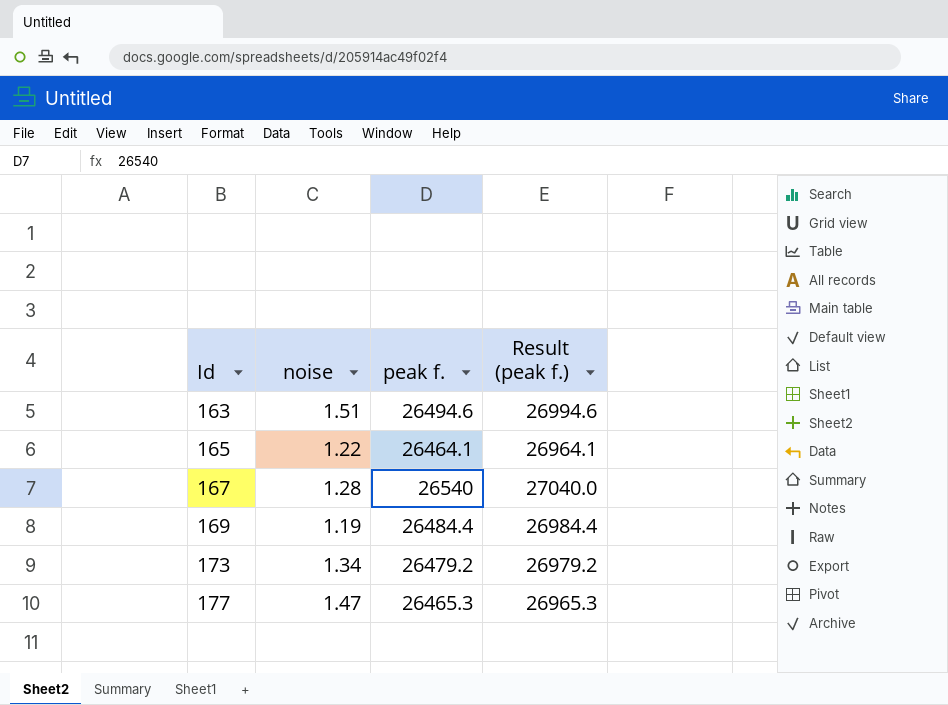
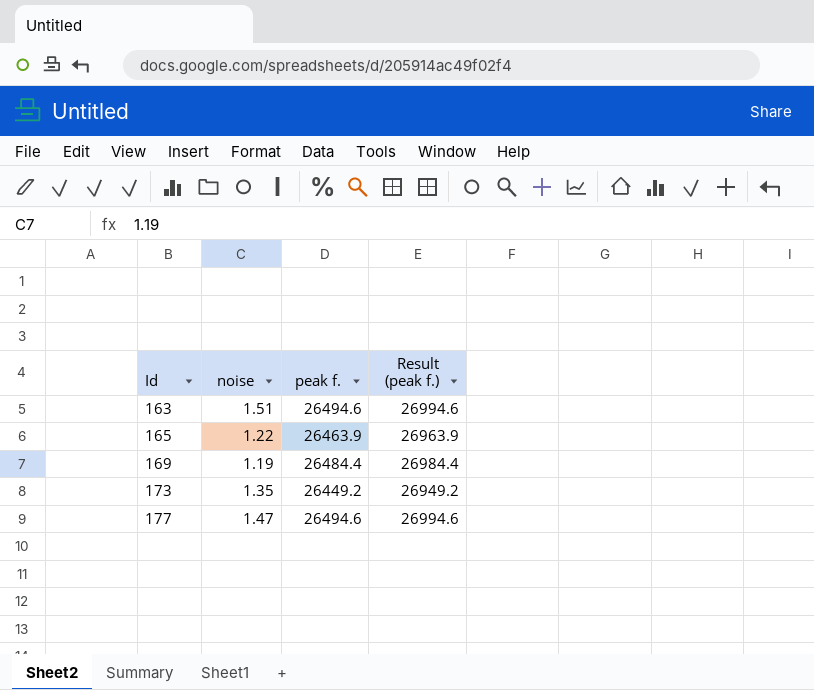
row 167: 1.28 | 26540 | 27040.0 -> none
165 | peak f.: 26464.1 -> 26463.9
165 | Result (peak f.): 26964.1 -> 26963.9
173 | noise: 1.34 -> 1.35
173 | peak f.: 26479.2 -> 26449.2
173 | Result (peak f.): 26979.2 -> 26949.2
177 | peak f.: 26465.3 -> 26494.6
177 | Result (peak f.): 26965.3 -> 26994.6

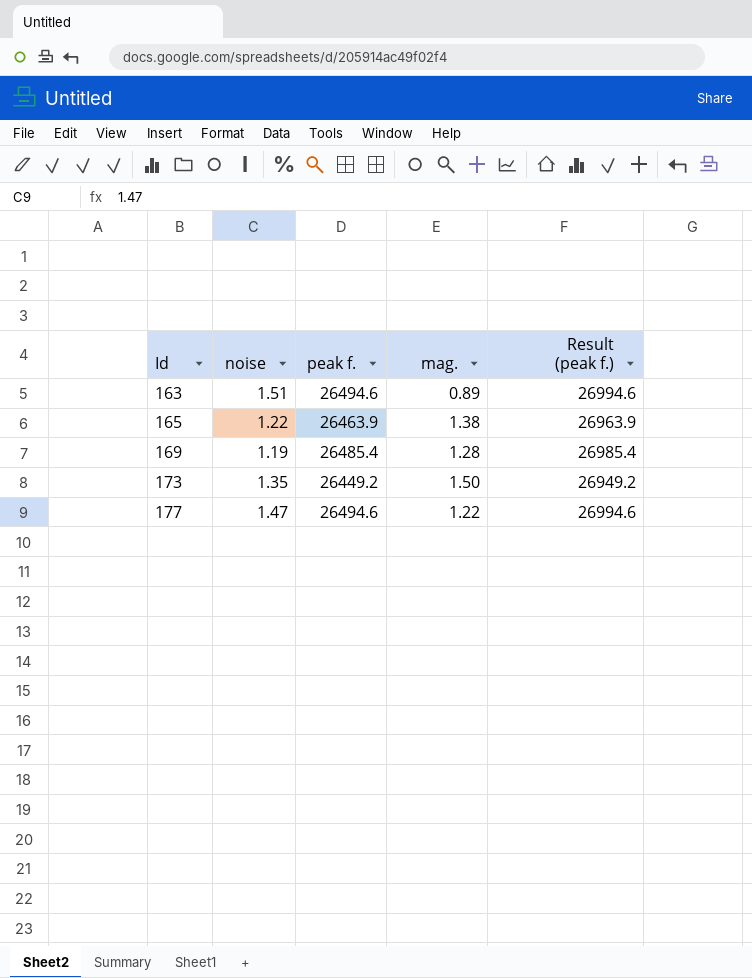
column mag. | position: none -> 4
169 | peak f.: 26484.4 -> 26485.4
169 | Result (peak f.): 26984.4 -> 26985.4

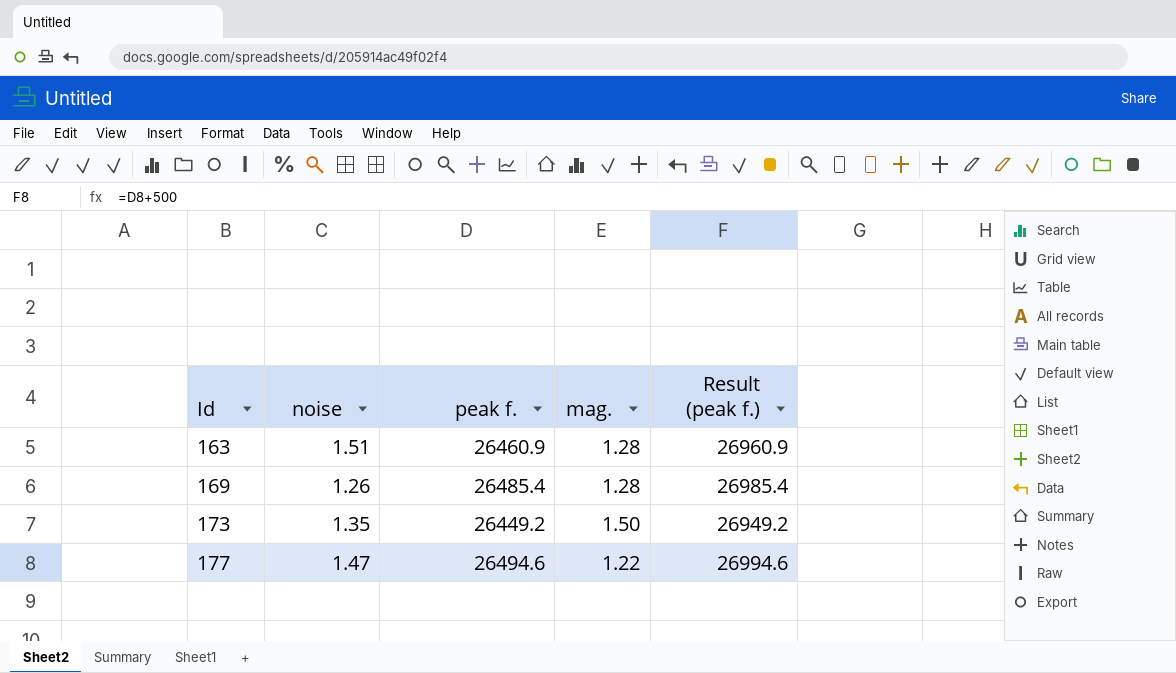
row 165: 1.22 | 26463.9 | 1.38 | 26963.9 -> none
163 | peak f.: 26494.6 -> 26460.9
163 | mag.: 0.89 -> 1.28
163 | Result (peak f.): 26994.6 -> 26960.9
169 | noise: 1.19 -> 1.26

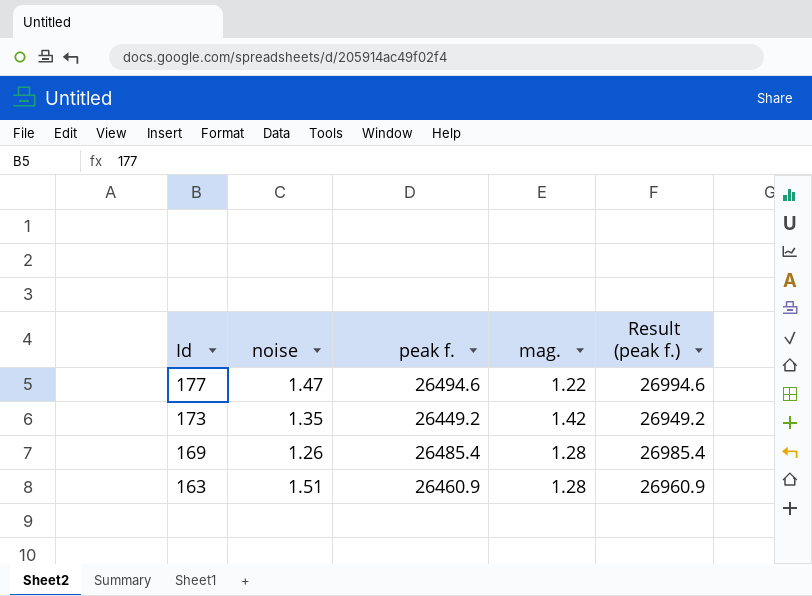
row order: Id ascending -> Id descending
173 | mag.: 1.50 -> 1.42

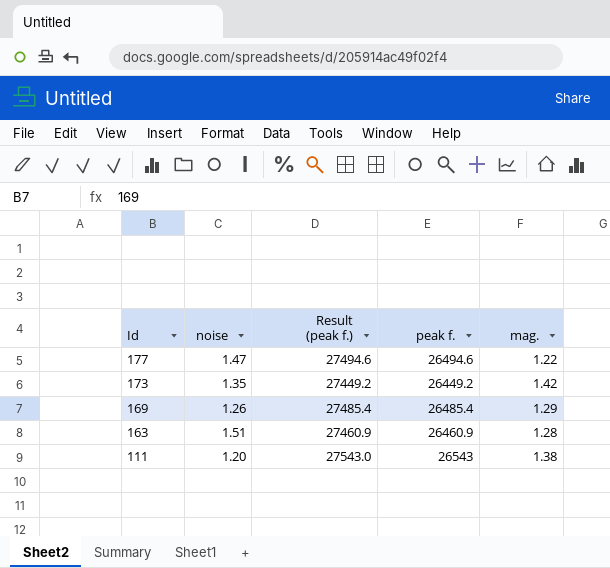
column Result (peak f.) | formula: [peak f.] + 500 -> [peak f.] + 1000
column Result (peak f.) | position: 5 -> 3
169 | mag.: 1.28 -> 1.29
row 111: none -> 1.20 | 27543.0 | 26543 | 1.38

